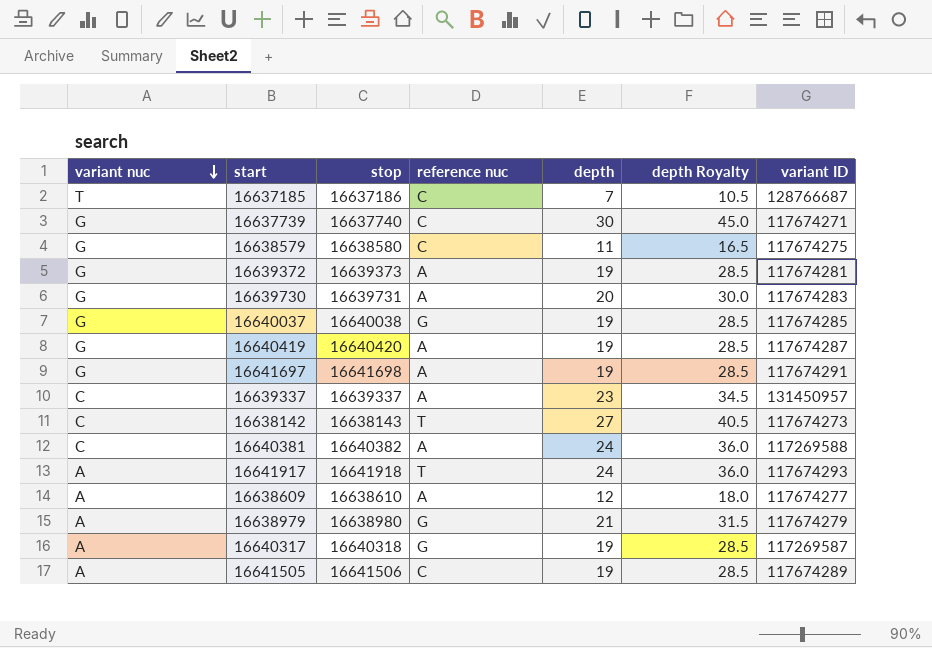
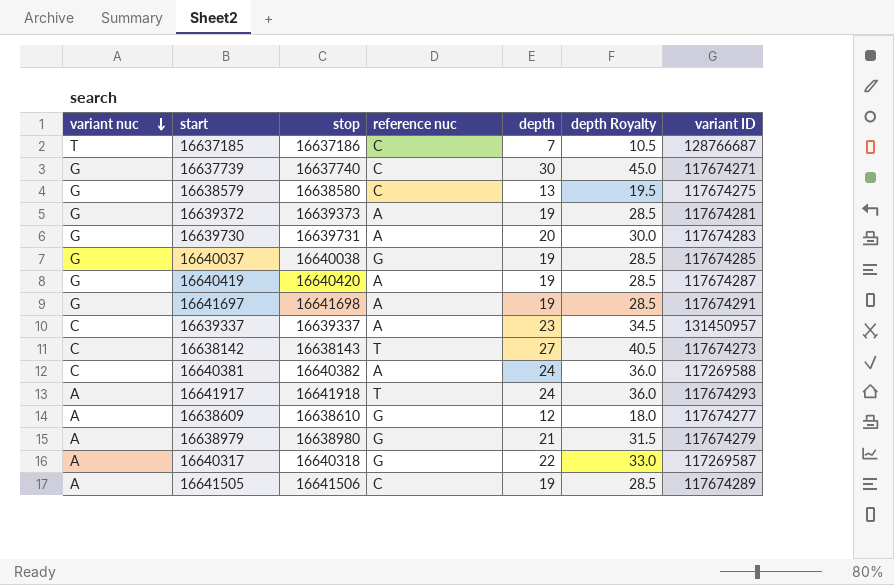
16638579 | depth: 11 -> 13
16638579 | depth Royalty: 16.5 -> 19.5
16638609 | reference nuc: A -> G
16640317 | depth: 19 -> 22
16640317 | depth Royalty: 28.5 -> 33.0

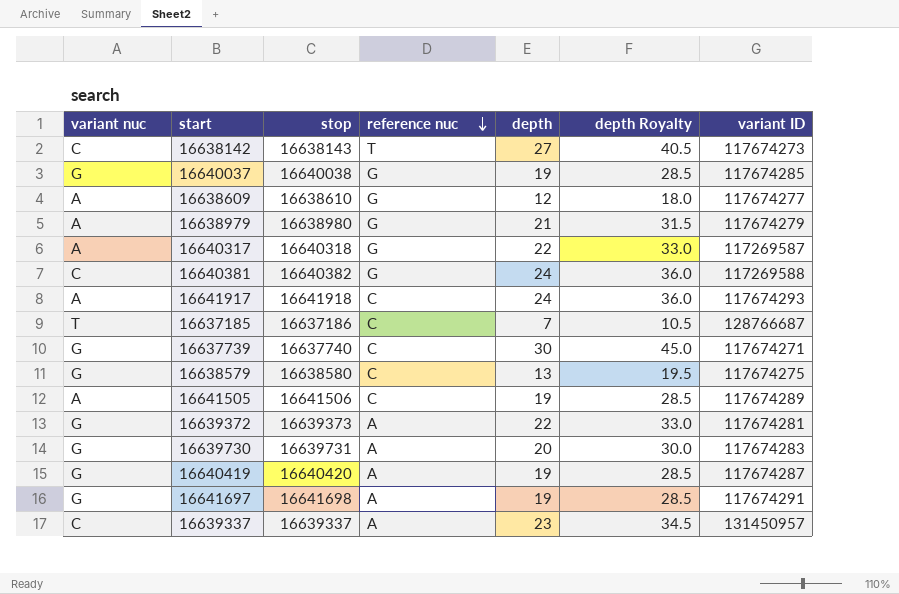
row order: variant nuc descending -> reference nuc descending
16640381 | reference nuc: A -> G
16641917 | reference nuc: T -> C
16639372 | depth: 19 -> 22
16639372 | depth Royalty: 28.5 -> 33.0

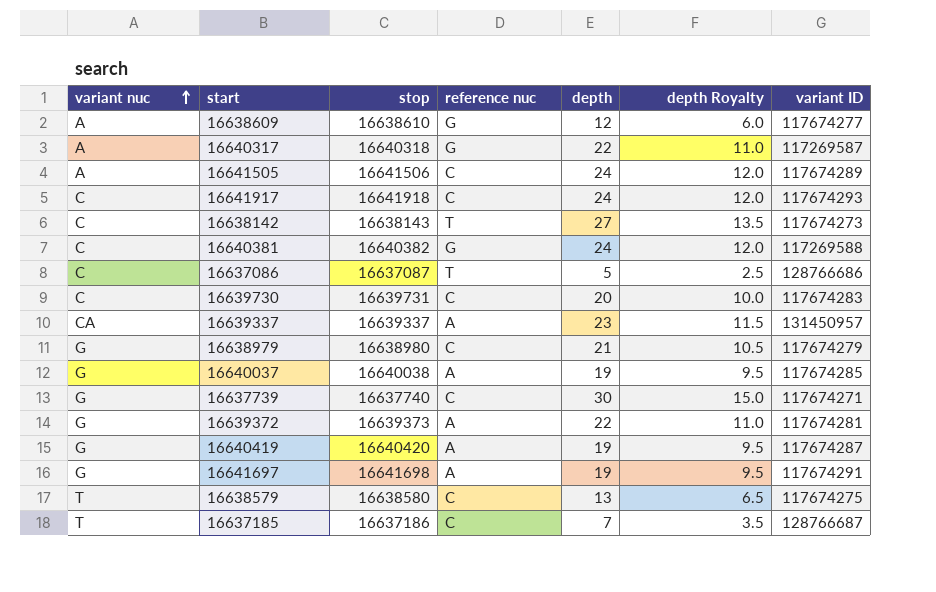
row order: reference nuc descending -> variant nuc ascending
column depth Royalty | formula: [depth] * 1.5 -> [depth] * 0.5
16641505 | depth: 19 -> 24
16641917 | variant nuc: A -> C
row 16637086: none -> C | 16637087 | T | 5 | 2.5 | 128766686
16639730 | variant nuc: G -> C
16639730 | reference nuc: A -> C
16639337 | variant nuc: C -> CA
16638979 | variant nuc: A -> G
16638979 | reference nuc: G -> C
16640037 | reference nuc: G -> A
16638579 | variant nuc: G -> T

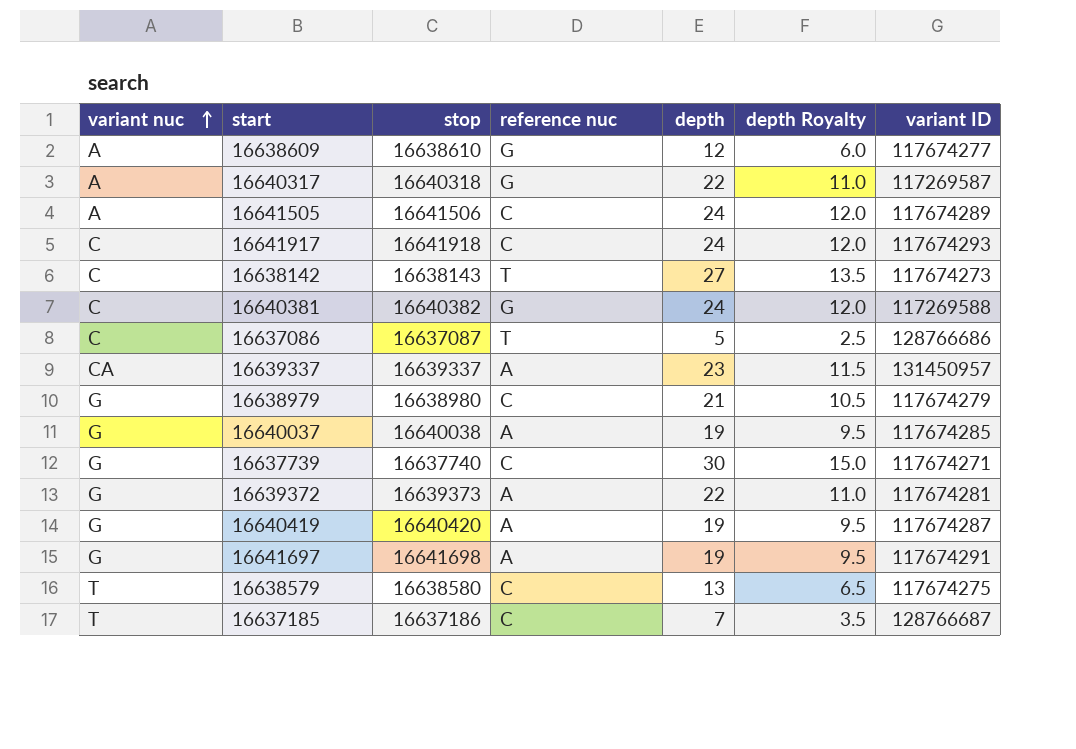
row 16639730: C | 16639731 | C | 20 | 10.0 | 117674283 -> none

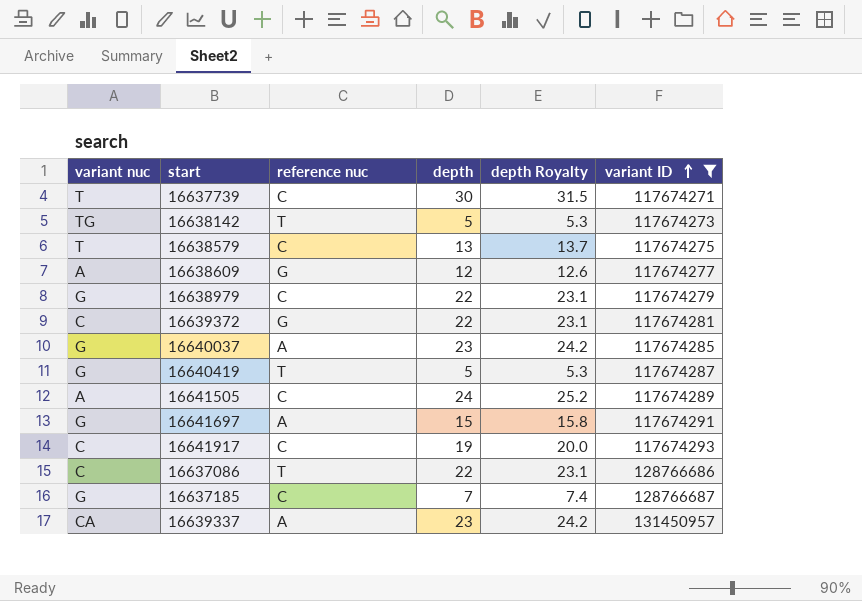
filter: none -> variant ID >= 117674271
row order: variant nuc ascending -> variant ID ascending
column stop | position: 3 -> none
column depth Royalty | formula: [depth] * 0.5 -> [depth] * 1.05
16637739 | variant nuc: G -> T
16638142 | variant nuc: C -> TG
16638142 | depth: 27 -> 5
16638979 | depth: 21 -> 22
16639372 | variant nuc: G -> C
16639372 | reference nuc: A -> G
16640037 | depth: 19 -> 23
16640419 | reference nuc: A -> T
16640419 | depth: 19 -> 5
16641697 | depth: 19 -> 15
16641917 | depth: 24 -> 19
16637086 | depth: 5 -> 22
16637185 | variant nuc: T -> G

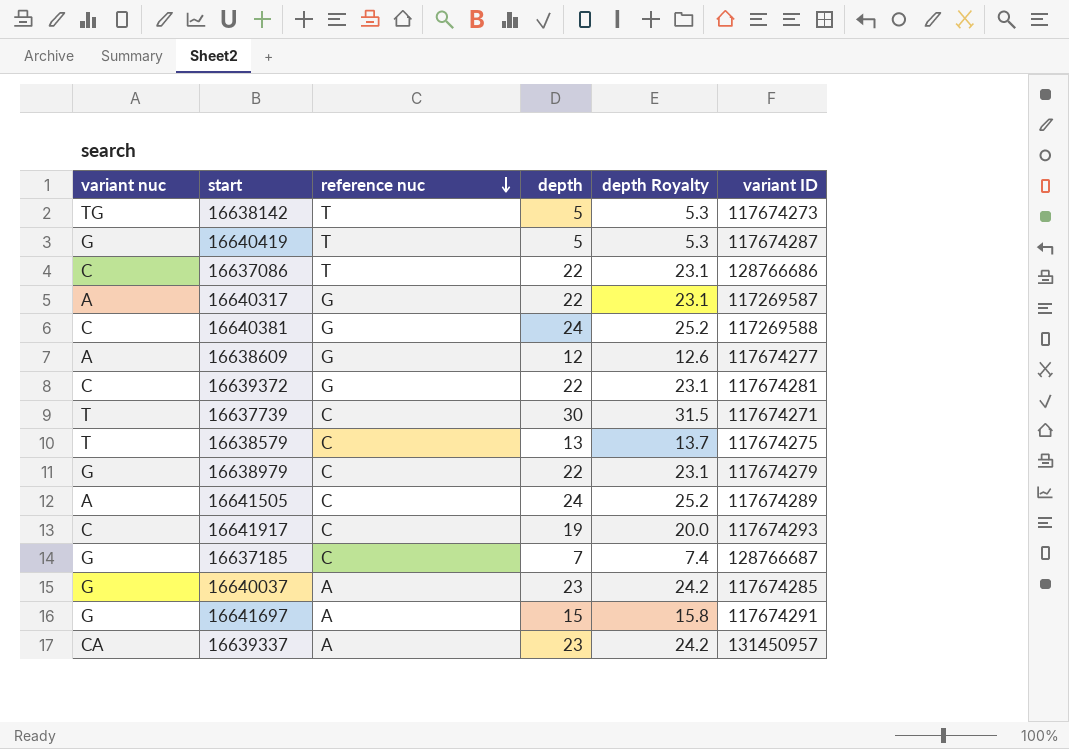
filter: variant ID >= 117674271 -> none
row order: variant ID ascending -> reference nuc descending

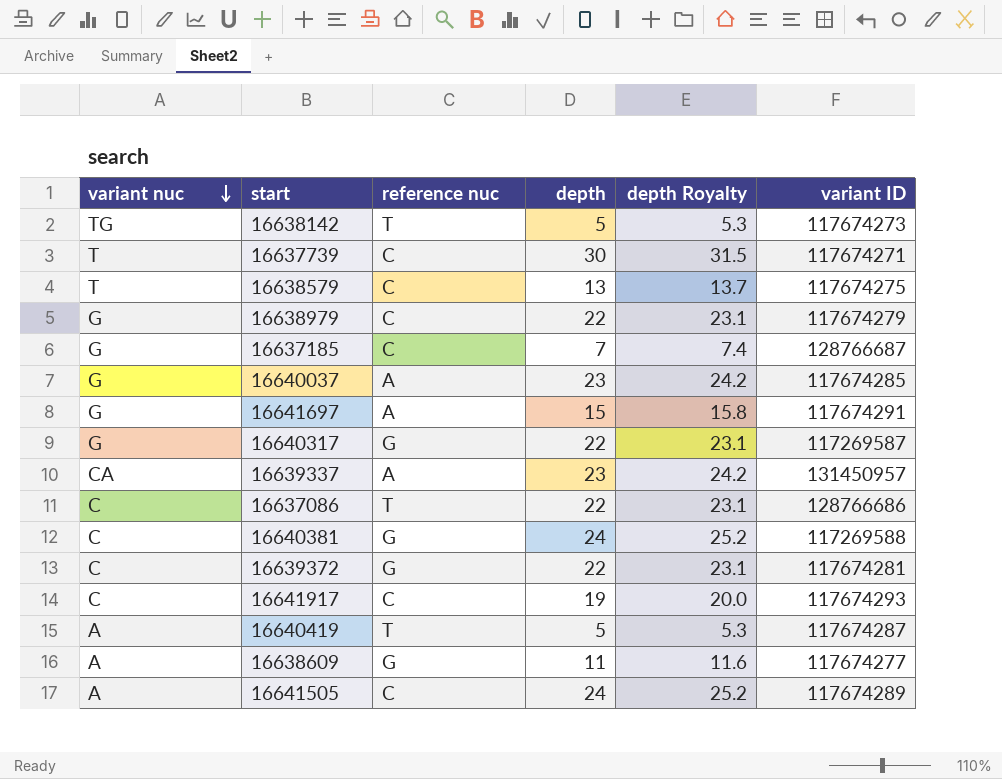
row order: reference nuc descending -> variant nuc descending
16640317 | variant nuc: A -> G
16640419 | variant nuc: G -> A
16638609 | depth: 12 -> 11
16638609 | depth Royalty: 12.6 -> 11.6

